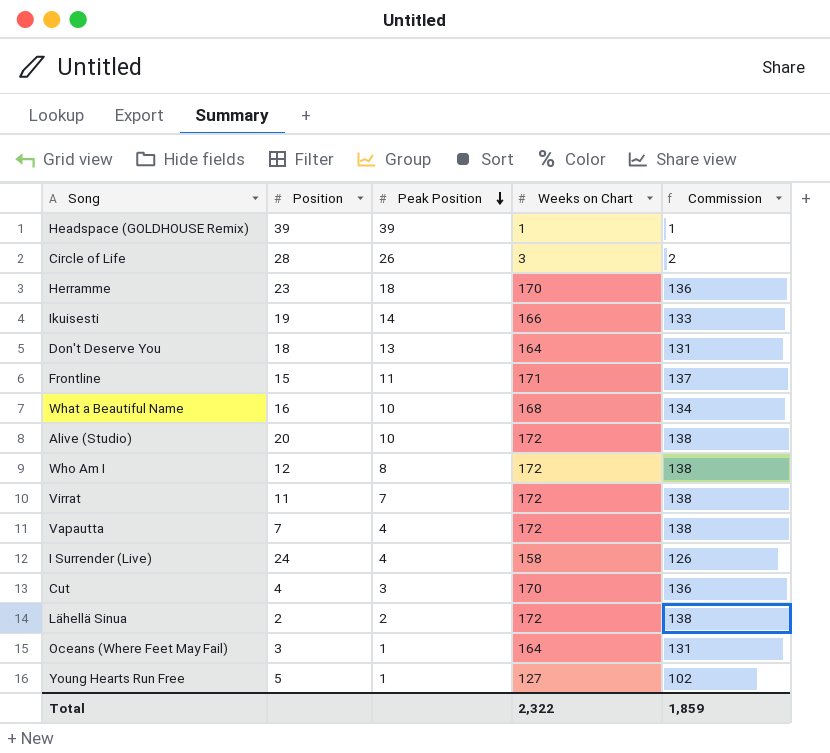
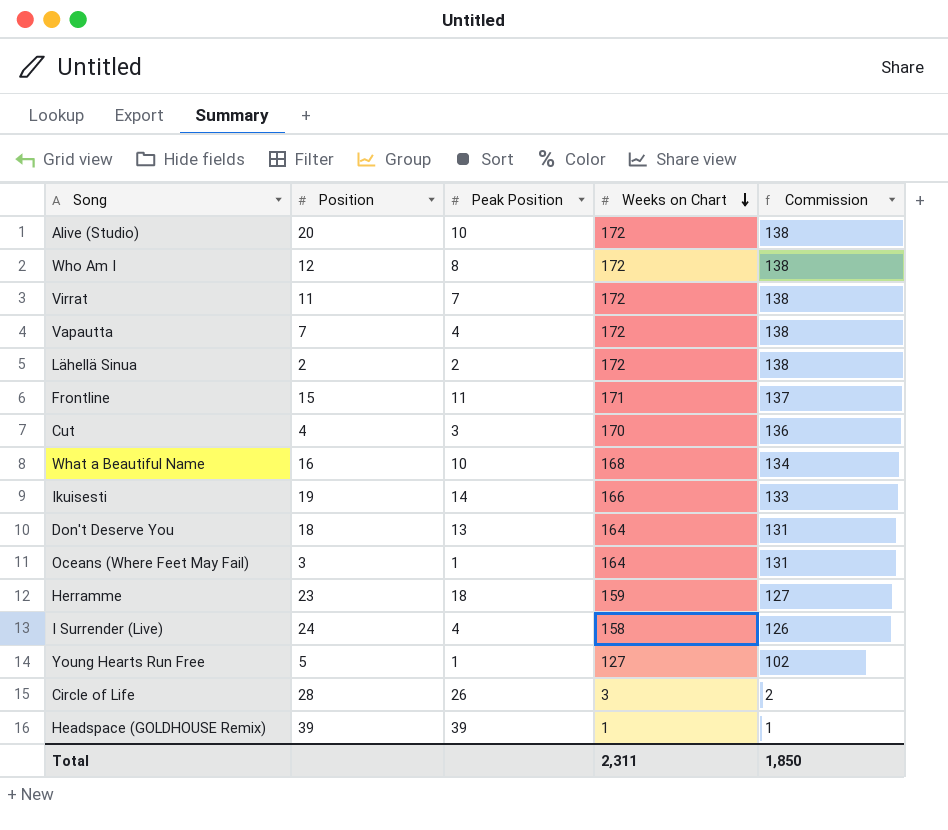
row order: Peak Position descending -> Weeks on Chart descending
Herramme | Weeks on Chart: 170 -> 159
Herramme | Commission: 136 -> 127
Total | Weeks on Chart: 2,322 -> 2,311
Total | Commission: 1,859 -> 1,850

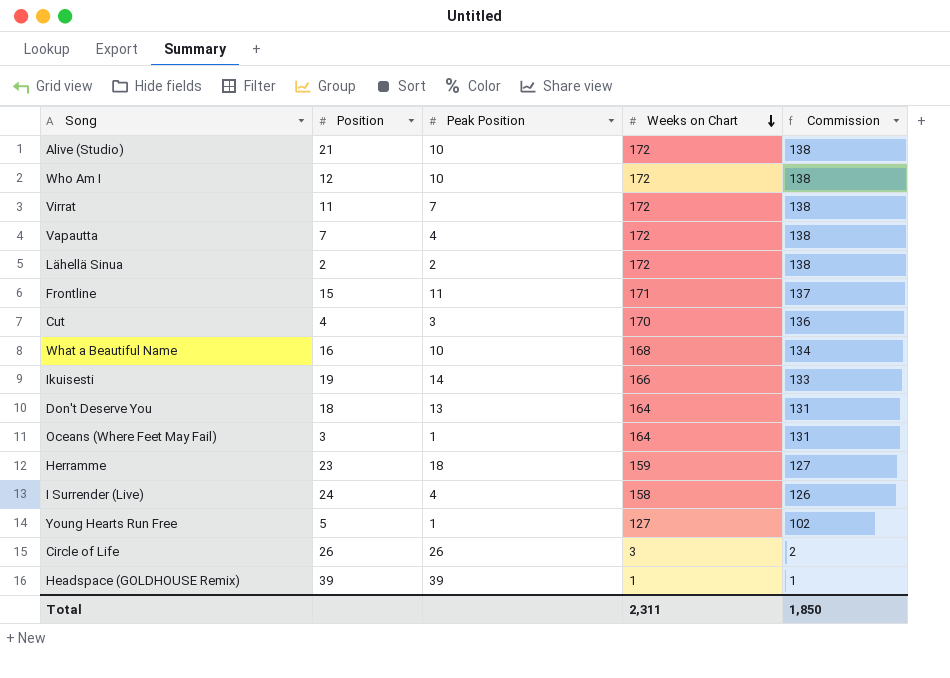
Alive (Studio) | Position: 20 -> 21
Who Am I | Peak Position: 8 -> 10
Circle of Life | Position: 28 -> 26

